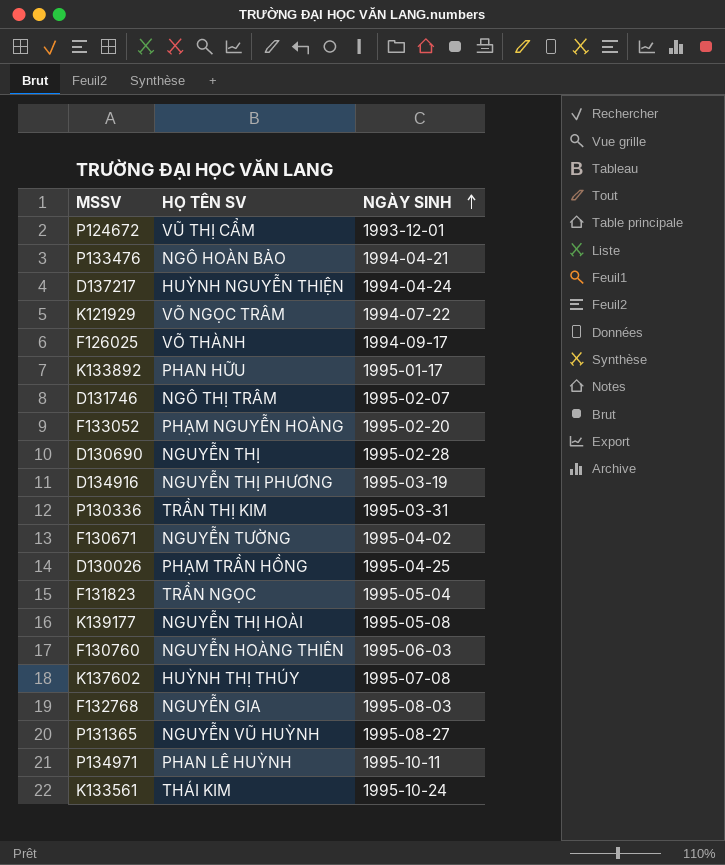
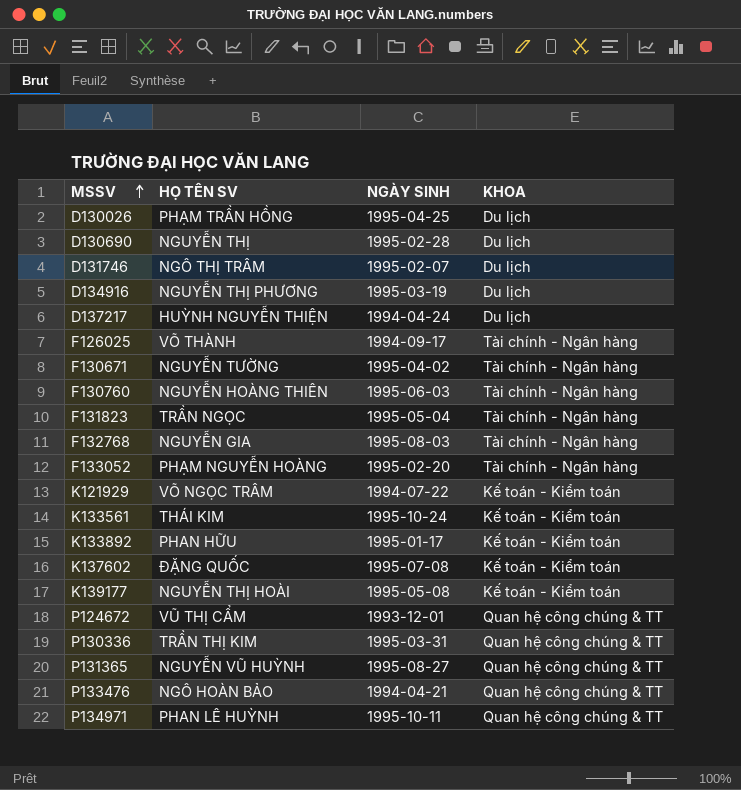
row order: NGÀY SINH ascending -> MSSV ascending
column KHOA | position: none -> 4
K137602 | HỌ TÊN SV: HUỲNH THỊ THÚY -> ĐẶNG QUỐC

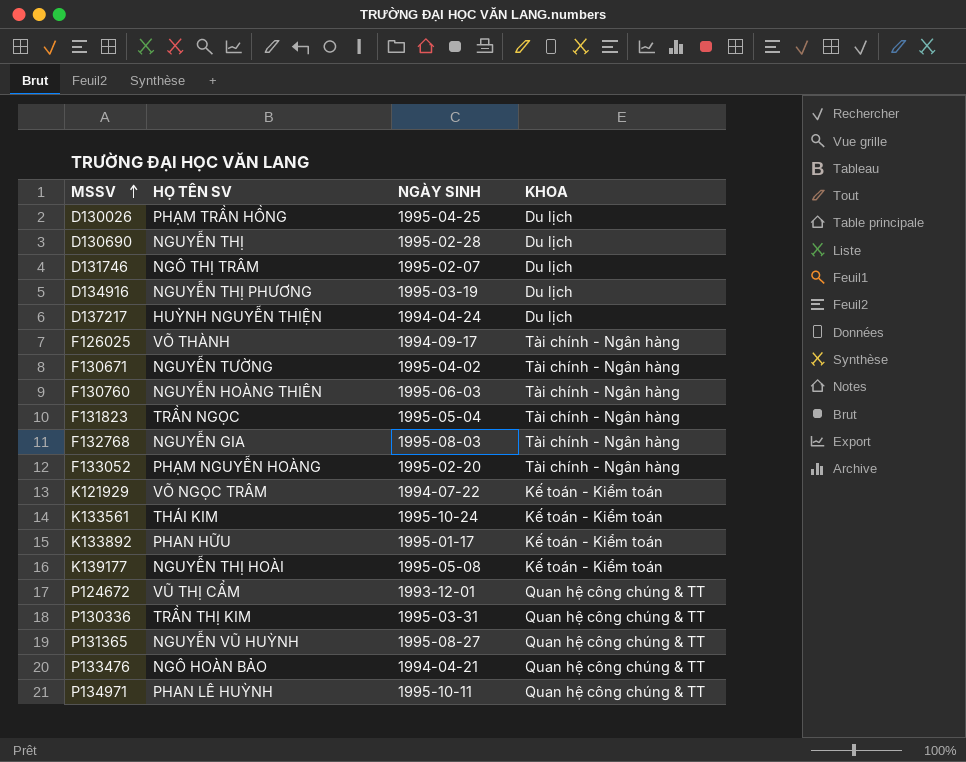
row K137602: ĐẶNG QUỐC | 1995-07-08 | Kế toán - Kiểm toán -> none

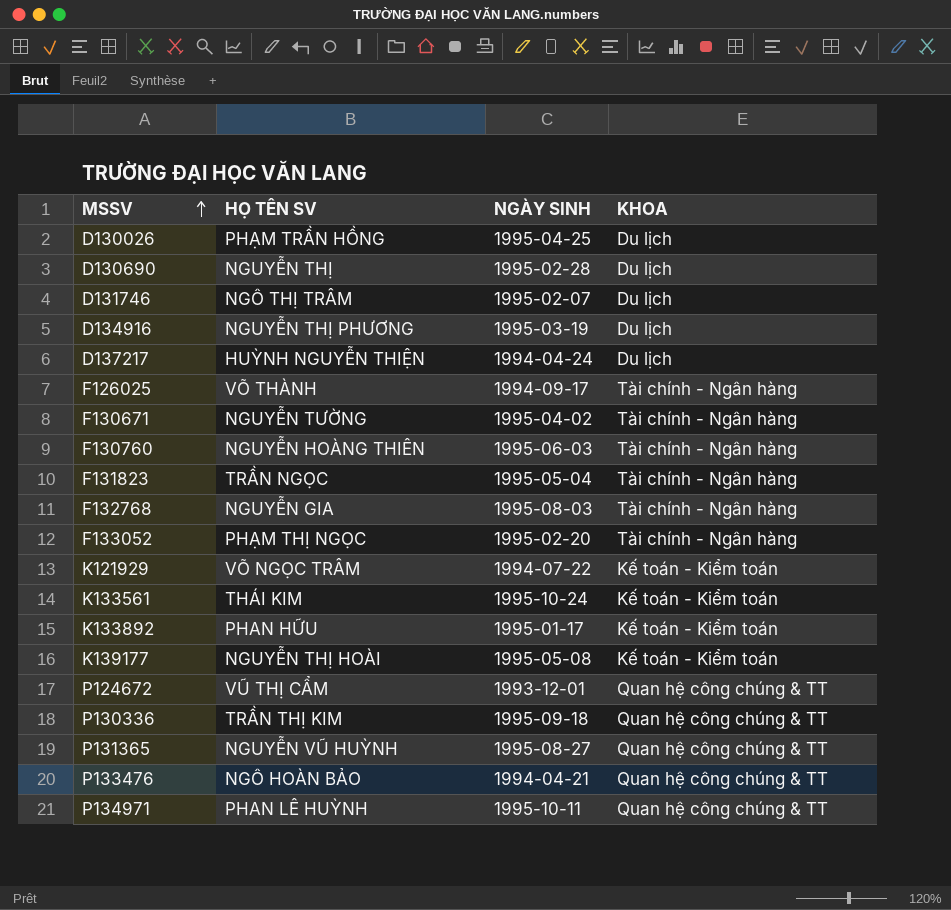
F133052 | HỌ TÊN SV: PHẠM NGUYỄN HOÀNG -> PHẠM THỊ NGỌC
P130336 | NGÀY SINH: 1995-03-31 -> 1995-09-18

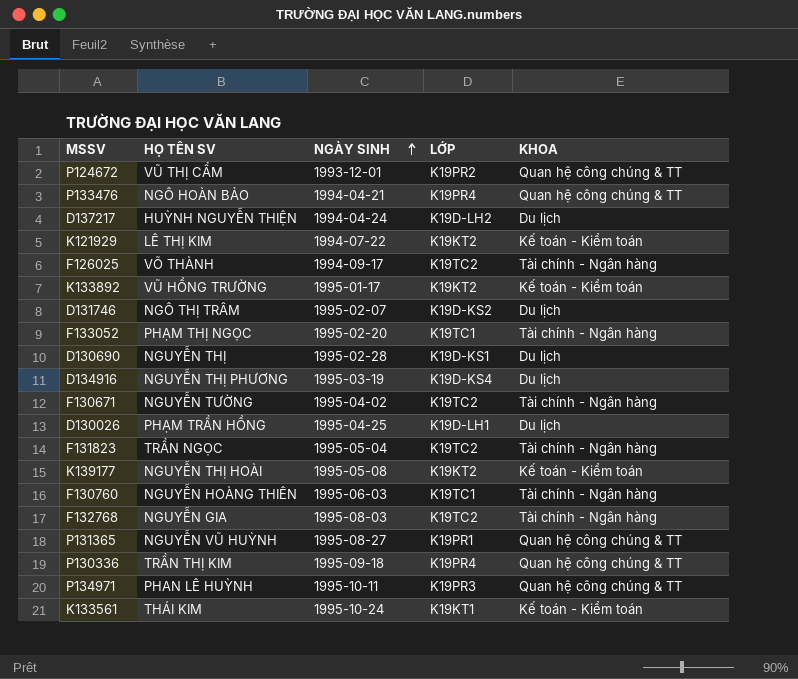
row order: MSSV ascending -> NGÀY SINH ascending
column LỚP | position: none -> 4
K121929 | HỌ TÊN SV: VÕ NGỌC TRÂM -> LÊ THỊ KIM
K133892 | HỌ TÊN SV: PHAN HỮU -> VŨ HỒNG TRƯỜNG

